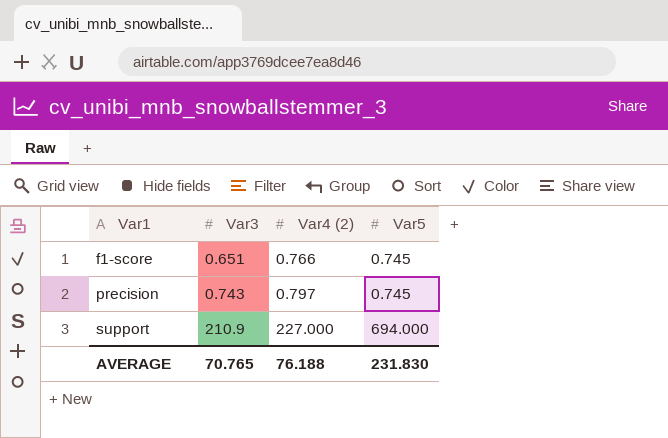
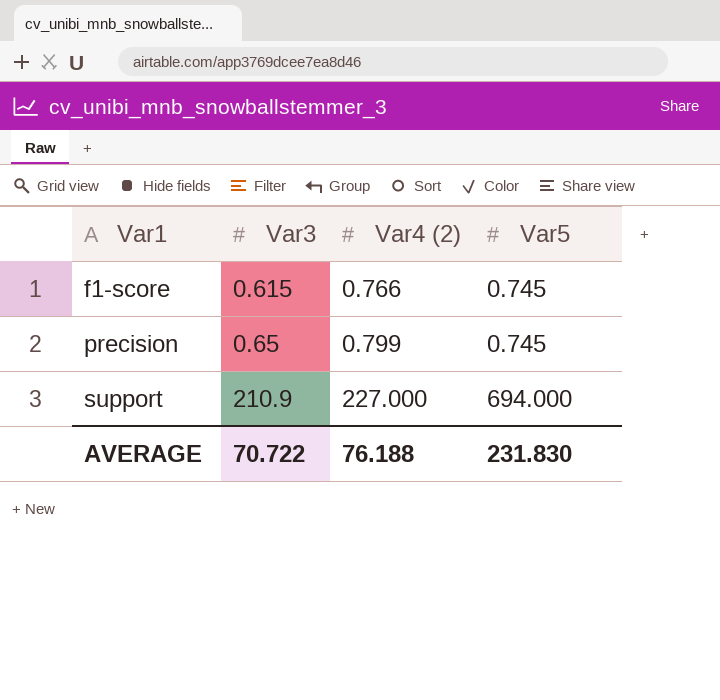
f1-score | Var3: 0.651 -> 0.615
precision | Var3: 0.743 -> 0.65
precision | Var4 (2): 0.797 -> 0.799
AVERAGE | Var3: 70.765 -> 70.722

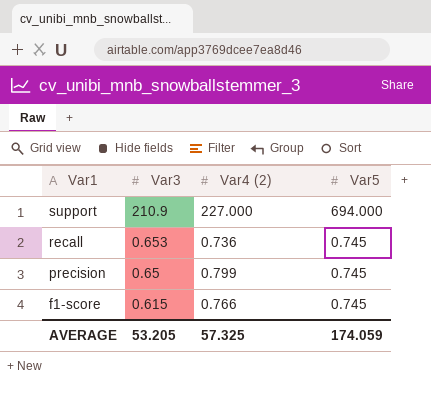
row order: Var1 ascending -> Var1 descending
row recall: none -> 0.653 | 0.736 | 0.745
AVERAGE | Var3: 70.722 -> 53.205
AVERAGE | Var4 (2): 76.188 -> 57.325
AVERAGE | Var5: 231.830 -> 174.059

